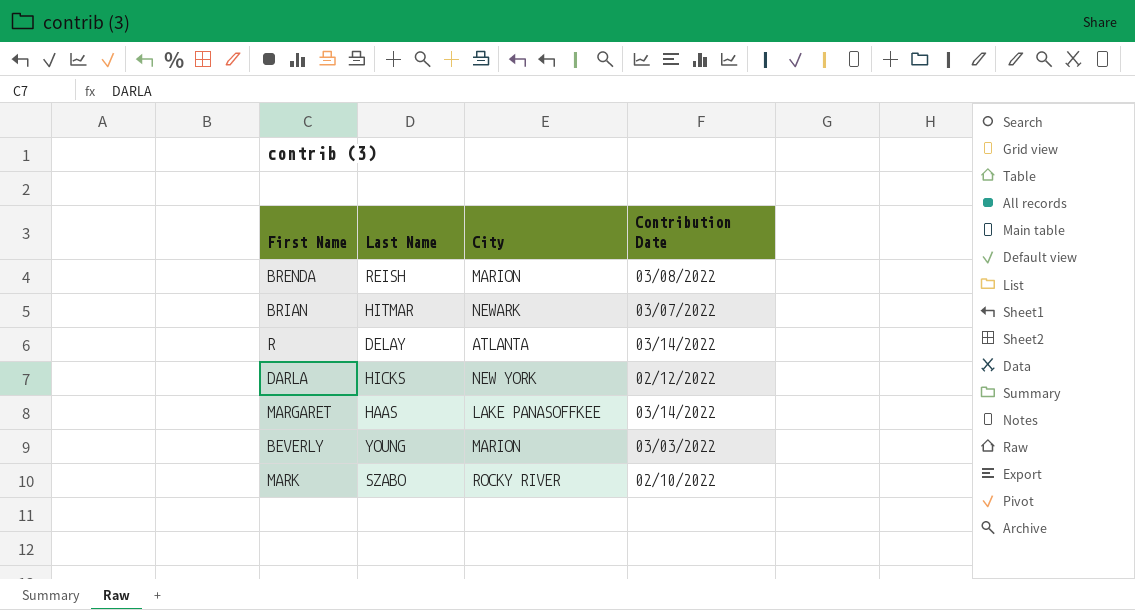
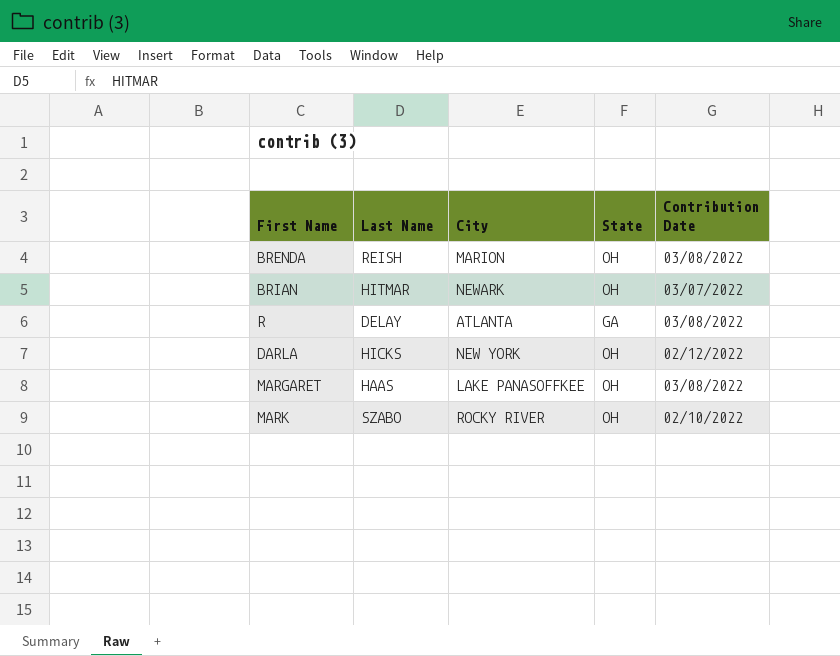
column State | position: none -> 4
row BEVERLY: YOUNG | MARION | 03/03/2022 -> none
R | Contribution Date: 03/14/2022 -> 03/08/2022
MARGARET | Contribution Date: 03/14/2022 -> 03/08/2022

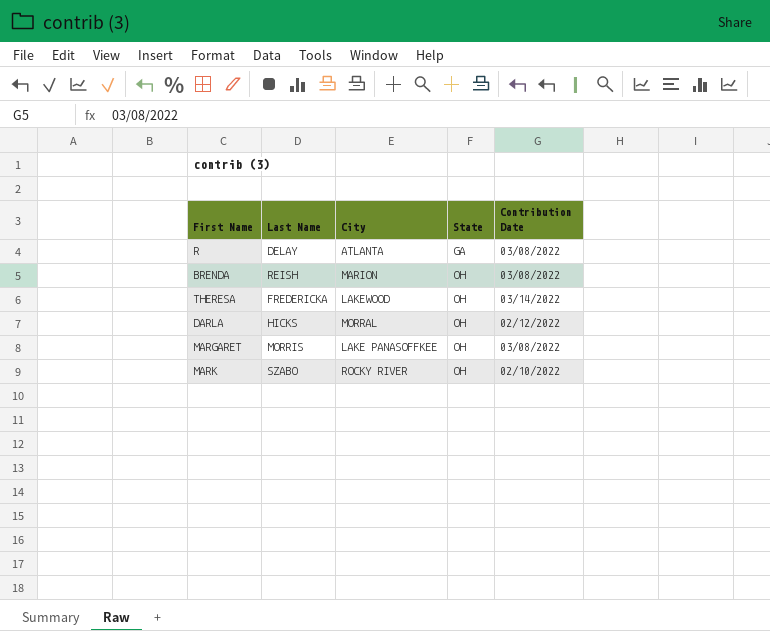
row order: none -> State ascending
row BRIAN: HITMAR | NEWARK | OH | 03/07/2022 -> none
row THERESA: none -> FREDERICKA | LAKEWOOD | OH | 03/14/2022
DARLA | City: NEW YORK -> MORRAL
MARGARET | Last Name: HAAS -> MORRIS

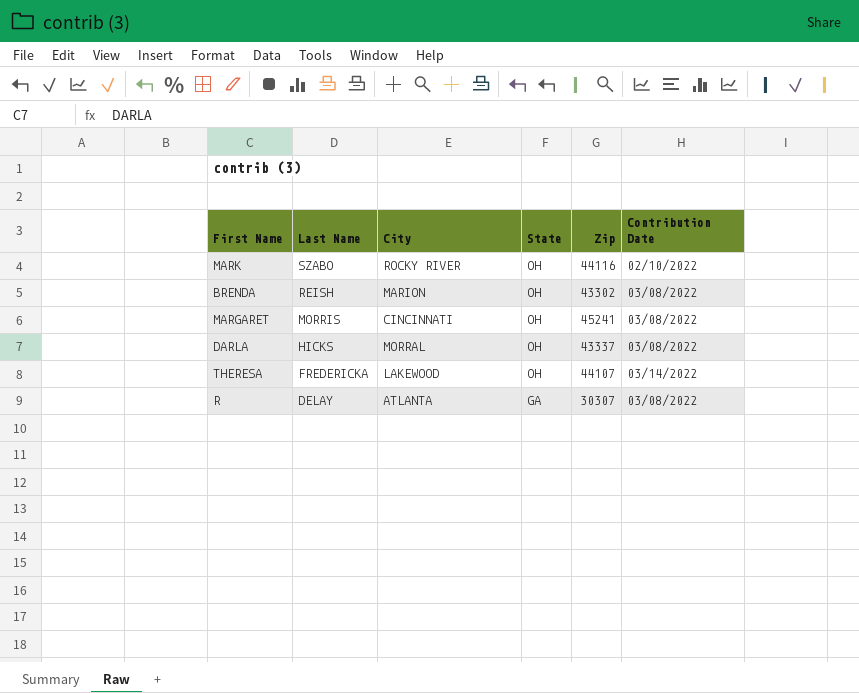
row order: State ascending -> Last Name descending
column Zip | position: none -> 5
MARGARET | City: LAKE PANASOFFKEE -> CINCINNATI
DARLA | Contribution Date: 02/12/2022 -> 03/08/2022

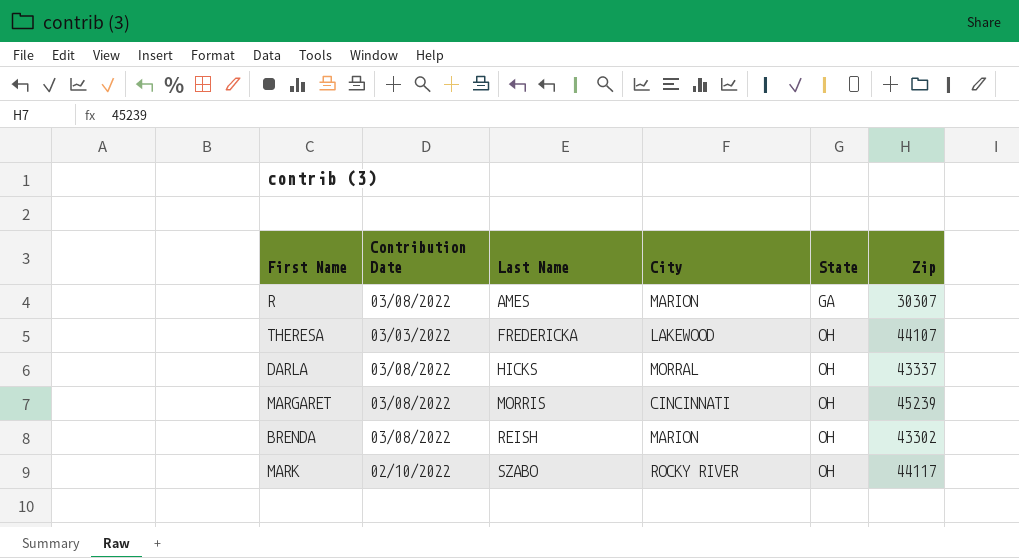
row order: Last Name descending -> Last Name ascending
column Contribution Date | position: 6 -> 2
R | Last Name: DELAY -> AMES
R | City: ATLANTA -> MARION
THERESA | Contribution Date: 03/14/2022 -> 03/03/2022
MARGARET | Zip: 45241 -> 45239
MARK | Zip: 44116 -> 44117

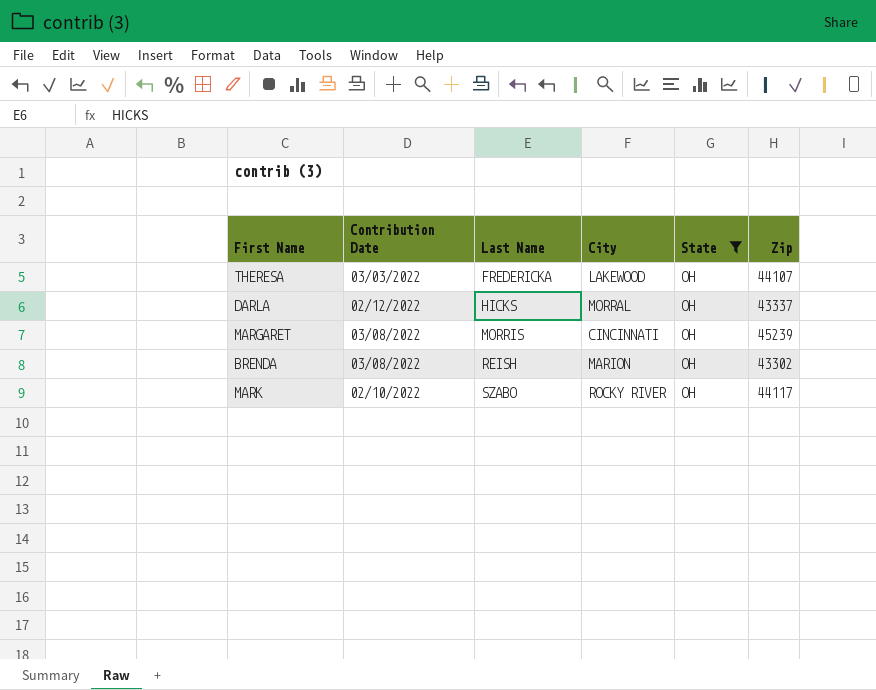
filter: none -> State = OH
DARLA | Contribution Date: 03/08/2022 -> 02/12/2022

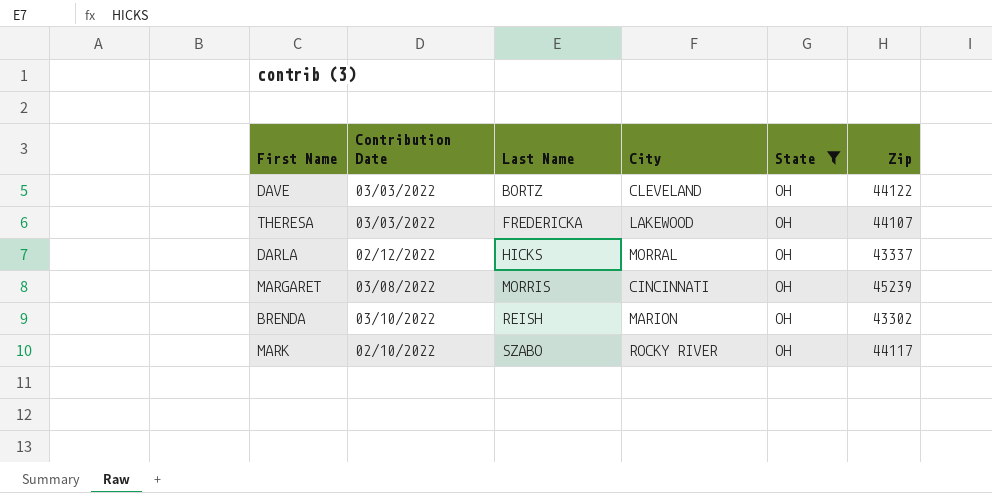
row DAVE: none -> 03/03/2022 | BORTZ | CLEVELAND | OH | 44122
BRENDA | Contribution Date: 03/08/2022 -> 03/10/2022

